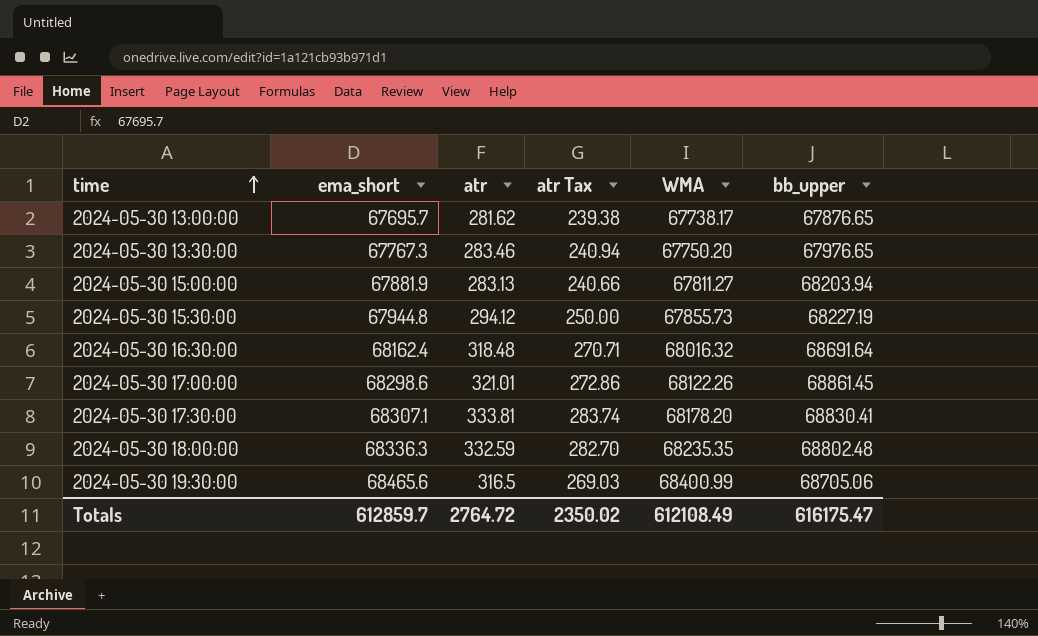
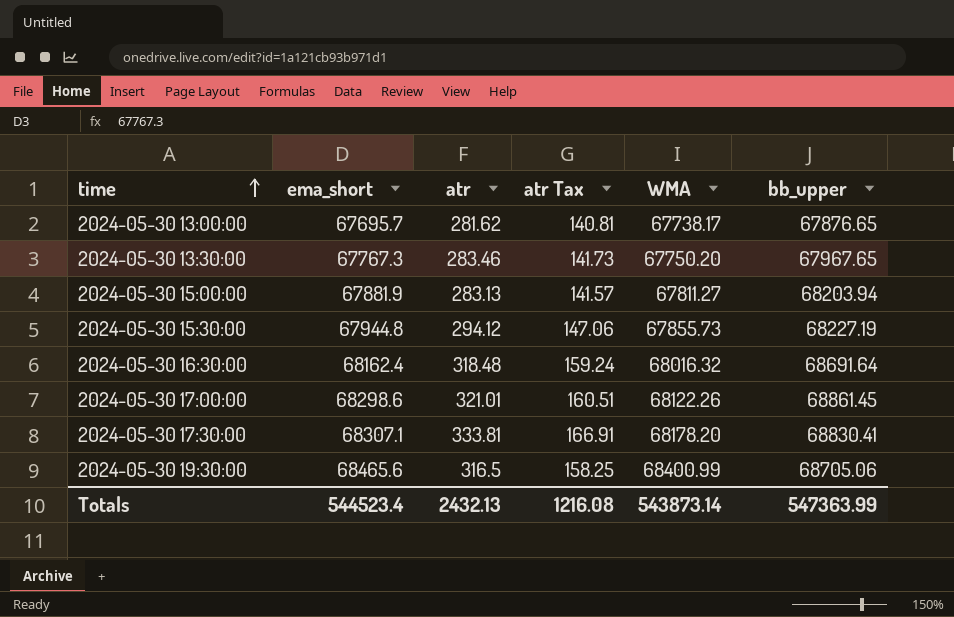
column atr Tax | formula: [atr] * 0.85 -> [atr] * 0.5
row 2024-05-30 18:00:00: 68336.3 | 332.59 | 282.70 | 68235.35 | 68802.48 -> none
2024-05-30 13:30:00 | bb_upper: 67976.65 -> 67967.65
Totals | ema_short: 612859.7 -> 544523.4
Totals | atr: 2764.72 -> 2432.13
Totals | atr Tax: 2350.02 -> 1216.08
Totals | WMA: 612108.49 -> 543873.14
Totals | bb_upper: 616175.47 -> 547363.99

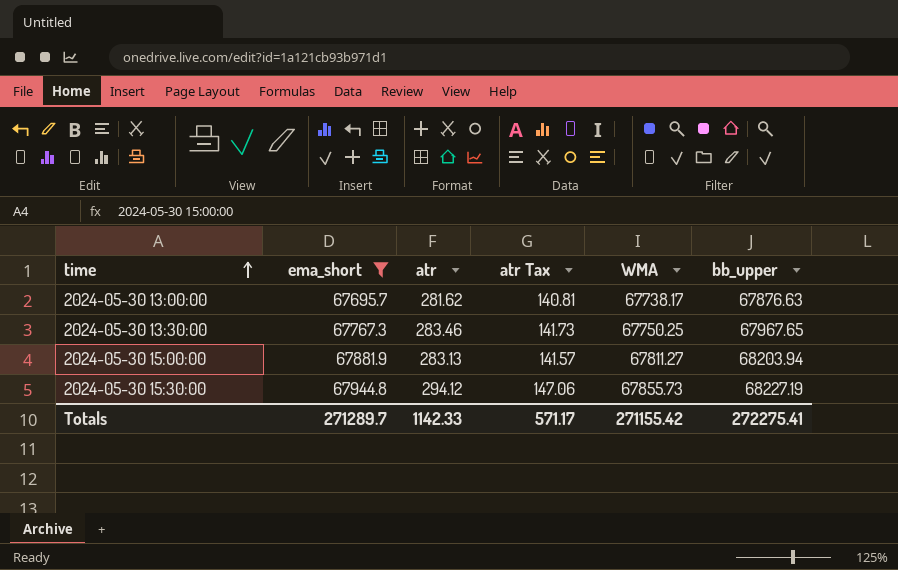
filter: none -> ema_short <= 67944.8
2024-05-30 13:00:00 | bb_upper: 67876.65 -> 67876.63
2024-05-30 13:30:00 | WMA: 67750.20 -> 67750.25
Totals | ema_short: 544523.4 -> 271289.7
Totals | atr: 2432.13 -> 1142.33
Totals | atr Tax: 1216.08 -> 571.17
Totals | WMA: 543873.14 -> 271155.42
Totals | bb_upper: 547363.99 -> 272275.41

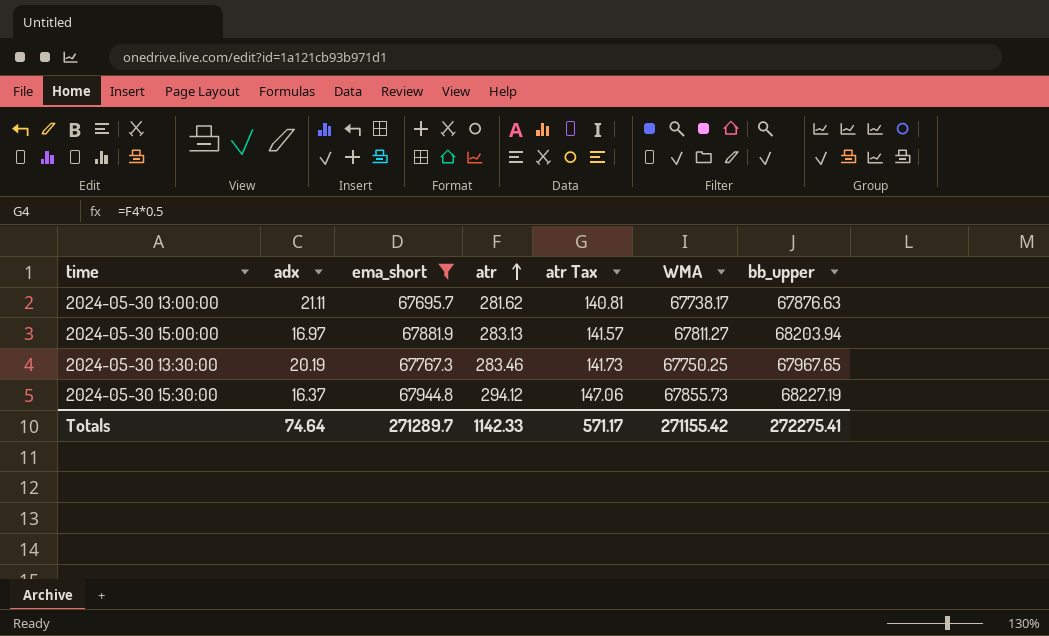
row order: time ascending -> atr ascending
column adx | position: none -> 2

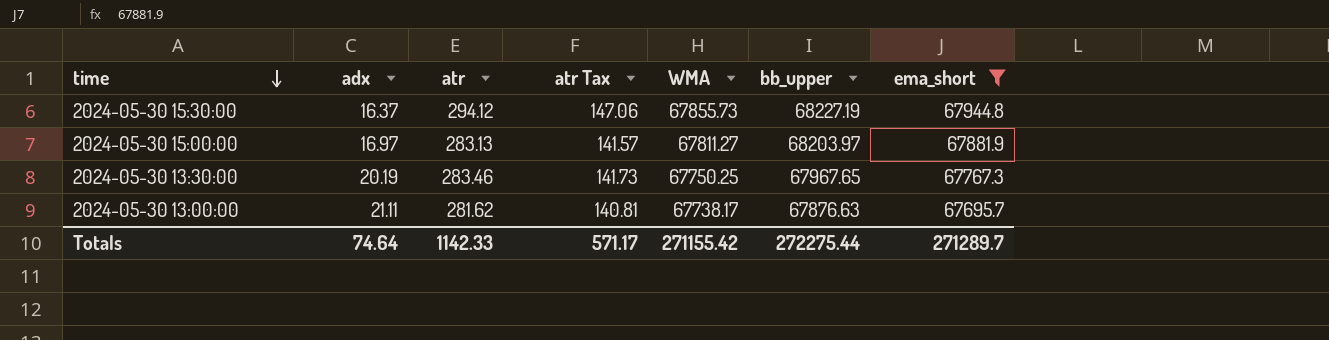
row order: atr ascending -> time descending
column ema_short | position: 3 -> 7
2024-05-30 15:00:00 | bb_upper: 68203.94 -> 68203.97
Totals | bb_upper: 272275.41 -> 272275.44

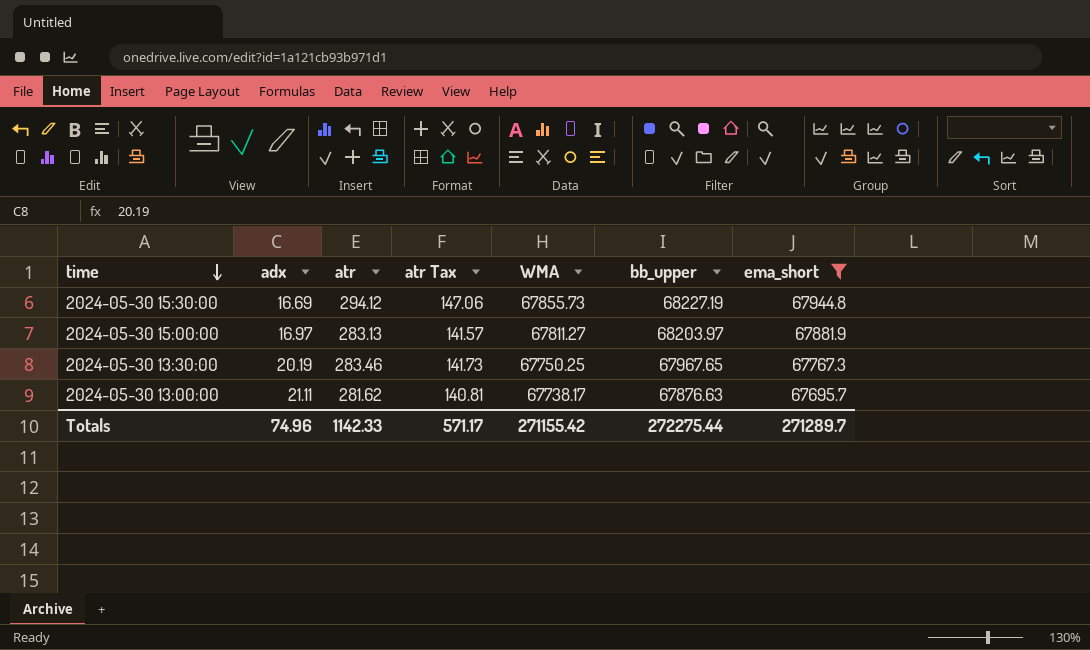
2024-05-30 15:30:00 | adx: 16.37 -> 16.69
Totals | adx: 74.64 -> 74.96

